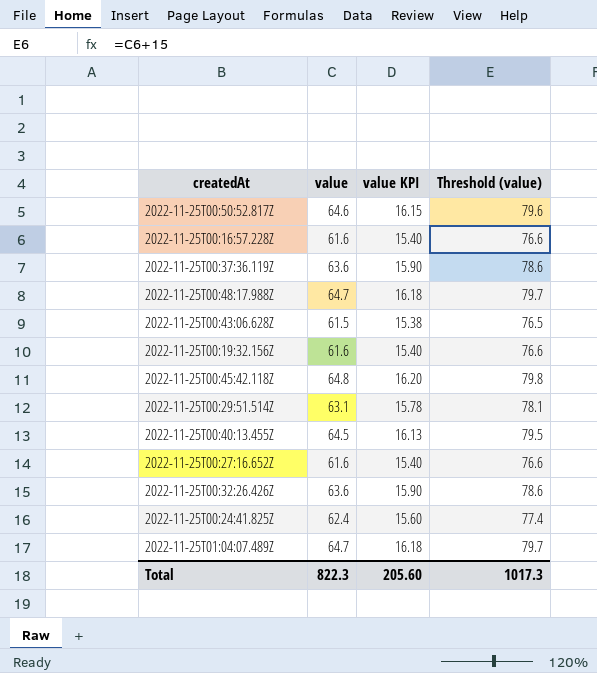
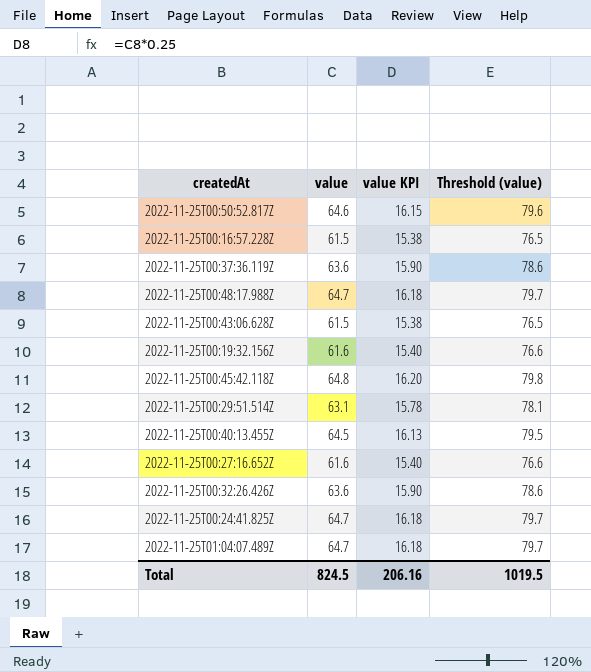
2022-11-25T00:16:57.228Z | value: 61.6 -> 61.5
2022-11-25T00:16:57.228Z | value KPI: 15.40 -> 15.38
2022-11-25T00:16:57.228Z | Threshold (value): 76.6 -> 76.5
2022-11-25T00:24:41.825Z | value: 62.4 -> 64.7
2022-11-25T00:24:41.825Z | value KPI: 15.60 -> 16.18
2022-11-25T00:24:41.825Z | Threshold (value): 77.4 -> 79.7
Total | value: 822.3 -> 824.5
Total | value KPI: 205.60 -> 206.16
Total | Threshold (value): 1017.3 -> 1019.5

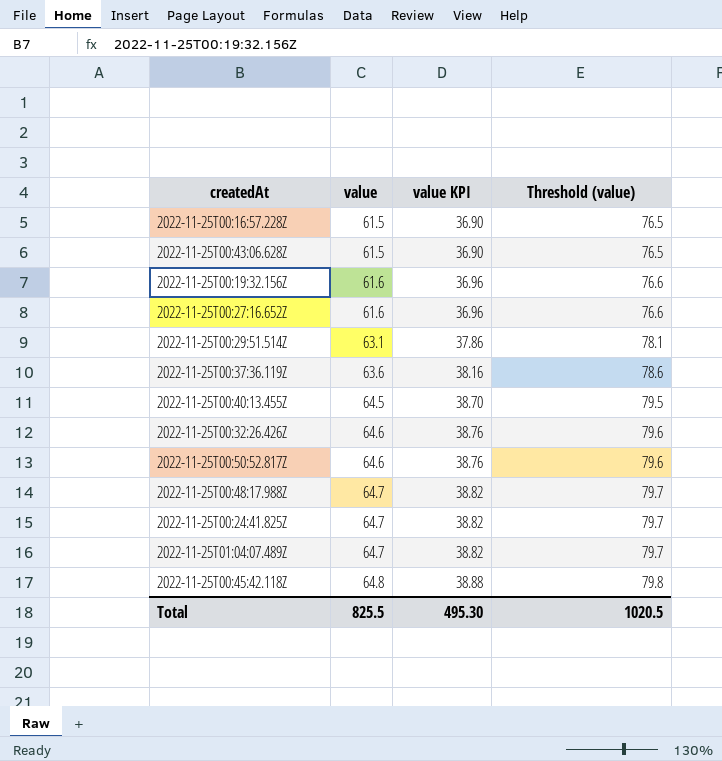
row order: none -> value ascending
column value KPI | formula: [value] * 0.25 -> [value] * 0.6
2022-11-25T00:32:26.426Z | value: 63.6 -> 64.6
2022-11-25T00:32:26.426Z | Threshold (value): 78.6 -> 79.6
Total | value: 824.5 -> 825.5
Total | value KPI: 206.16 -> 495.30
Total | Threshold (value): 1019.5 -> 1020.5

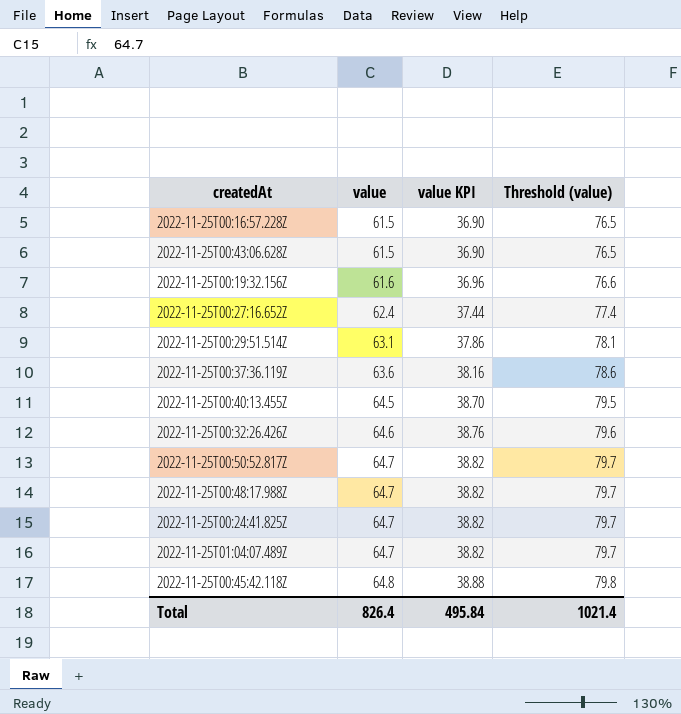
2022-11-25T00:27:16.652Z | value: 61.6 -> 62.4
2022-11-25T00:27:16.652Z | value KPI: 36.96 -> 37.44
2022-11-25T00:27:16.652Z | Threshold (value): 76.6 -> 77.4
2022-11-25T00:50:52.817Z | value: 64.6 -> 64.7
2022-11-25T00:50:52.817Z | value KPI: 38.76 -> 38.82
2022-11-25T00:50:52.817Z | Threshold (value): 79.6 -> 79.7
Total | value: 825.5 -> 826.4
Total | value KPI: 495.30 -> 495.84
Total | Threshold (value): 1020.5 -> 1021.4

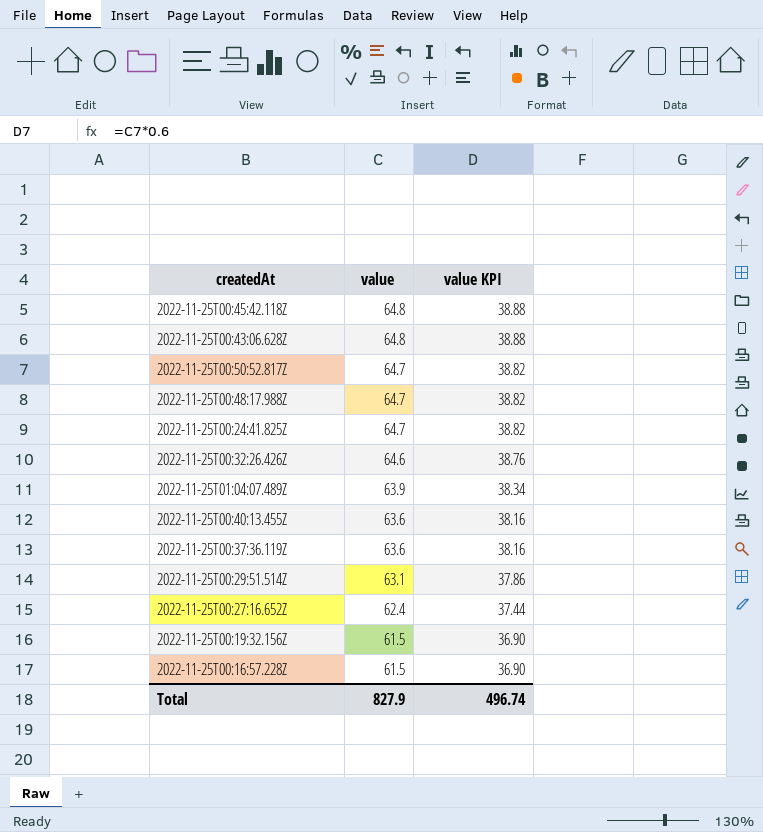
row order: value ascending -> value descending
column Threshold (value) | formula: [value] + 15 -> none
2022-11-25T00:43:06.628Z | value: 61.5 -> 64.8
2022-11-25T00:43:06.628Z | value KPI: 36.90 -> 38.88
2022-11-25T01:04:07.489Z | value: 64.7 -> 63.9
2022-11-25T01:04:07.489Z | value KPI: 38.82 -> 38.34
2022-11-25T00:40:13.455Z | value: 64.5 -> 63.6
2022-11-25T00:40:13.455Z | value KPI: 38.70 -> 38.16
2022-11-25T00:19:32.156Z | value: 61.6 -> 61.5
2022-11-25T00:19:32.156Z | value KPI: 36.96 -> 36.90
Total | value: 826.4 -> 827.9
Total | value KPI: 495.84 -> 496.74

